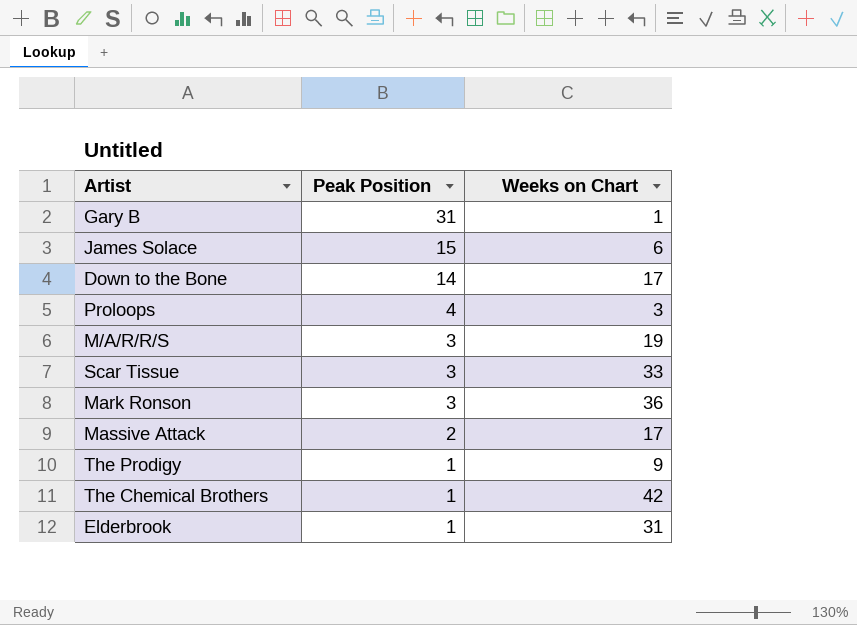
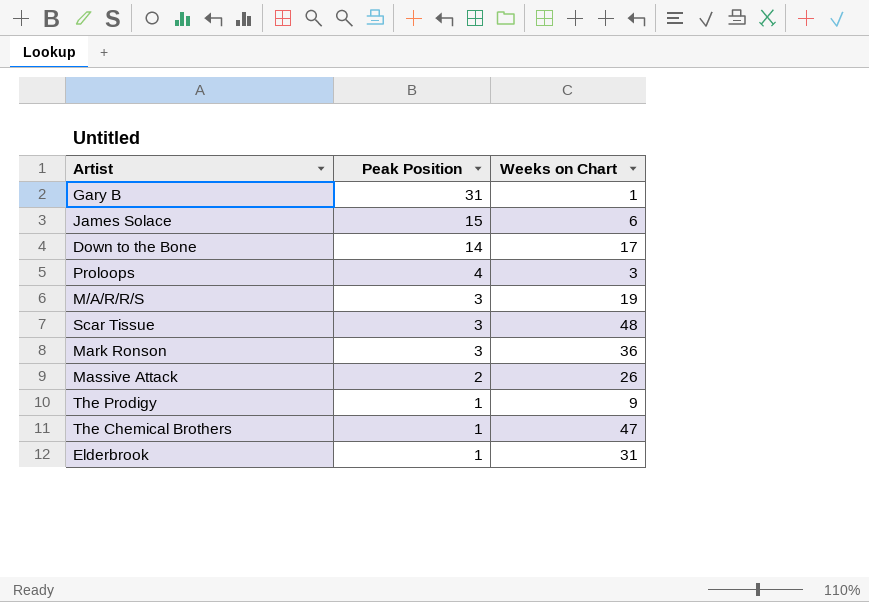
Scar Tissue | Weeks on Chart: 33 -> 48
Massive Attack | Weeks on Chart: 17 -> 26
The Chemical Brothers | Weeks on Chart: 42 -> 47

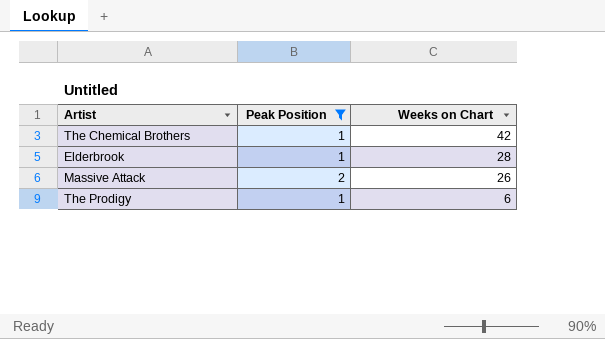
filter: none -> Peak Position <= 2
row order: Peak Position descending -> Weeks on Chart descending
The Chemical Brothers | Weeks on Chart: 47 -> 42
Elderbrook | Weeks on Chart: 31 -> 28
The Prodigy | Weeks on Chart: 9 -> 6

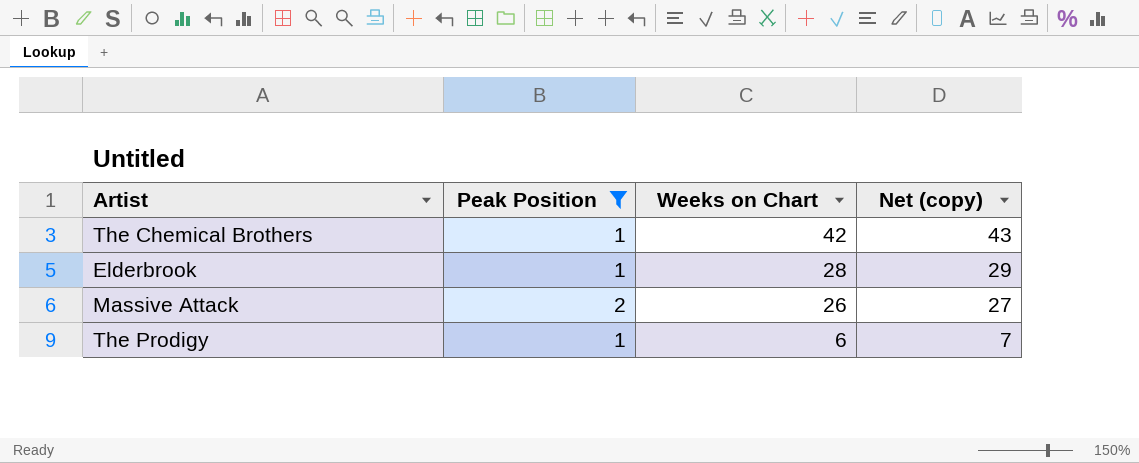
column Net (copy) | formula: none -> [Weeks on Chart] + 1

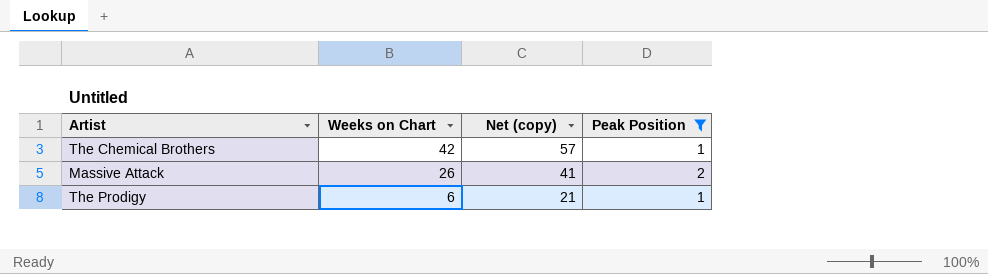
column Net (copy) | formula: [Weeks on Chart] + 1 -> [Weeks on Chart] + 15
column Peak Position | position: 2 -> 4
row Elderbrook: 1 | 28 | 29 -> none

